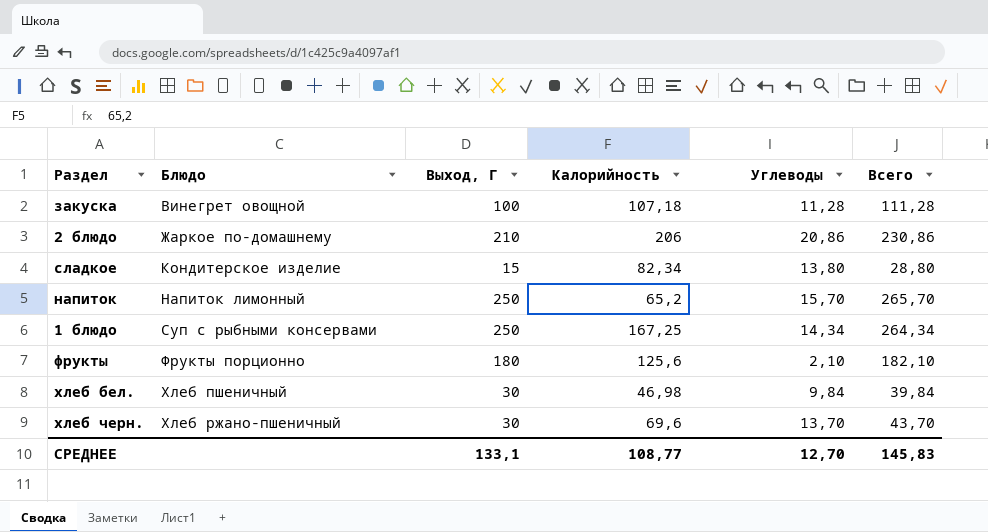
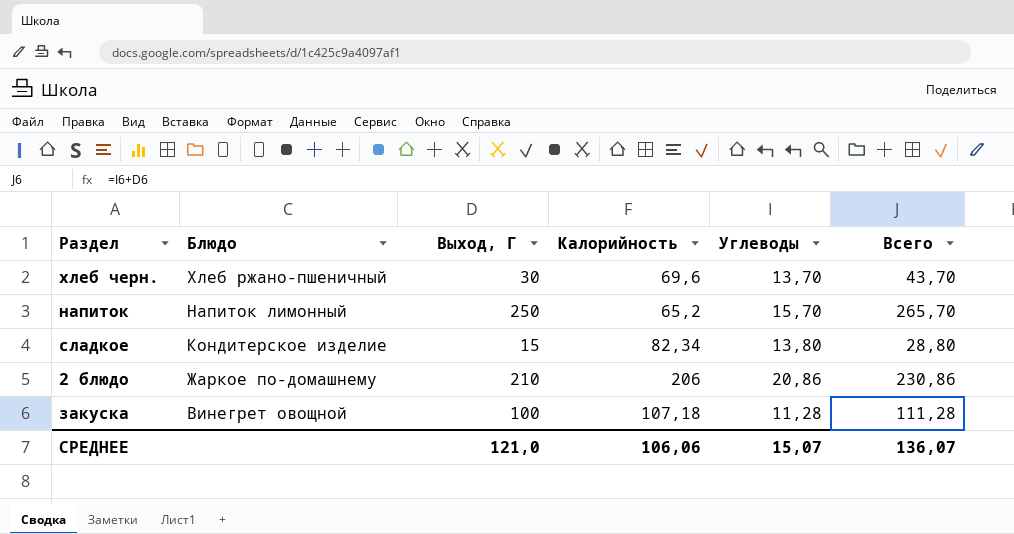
row order: Блюдо ascending -> Блюдо descending
row 1 блюдо: Суп с рыбными консервами | 250 | 167,25 | 14,34 | 264,34 -> none
row фрукты: Фрукты порционно | 180 | 125,6 | 2,10 | 182,10 -> none
row хлеб бел.: Хлеб пшеничный | 30 | 46,98 | 9,84 | 39,84 -> none
СРЕДНЕЕ | Выход, Г: 133,1 -> 121,0
СРЕДНЕЕ | Калорийность: 108,77 -> 106,06
СРЕДНЕЕ | Углеводы: 12,70 -> 15,07
СРЕДНЕЕ | Всего: 145,83 -> 136,07

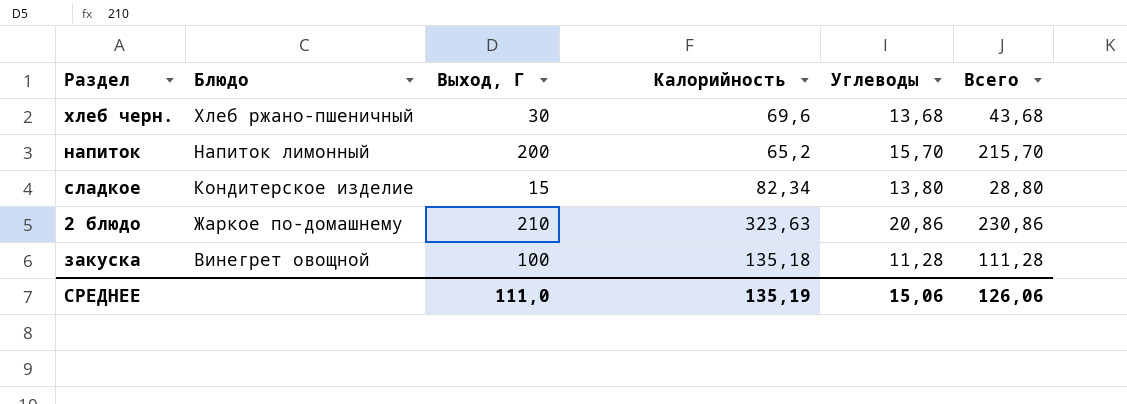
хлеб черн. | Углеводы: 13,70 -> 13,68
хлеб черн. | Всего: 43,70 -> 43,68
напиток | Выход, Г: 250 -> 200
напиток | Всего: 265,70 -> 215,70
2 блюдо | Калорийность: 206 -> 323,63
закуска | Калорийность: 107,18 -> 135,18
СРЕДНЕЕ | Выход, Г: 121,0 -> 111,0
СРЕДНЕЕ | Калорийность: 106,06 -> 135,19
СРЕДНЕЕ | Углеводы: 15,07 -> 15,06
СРЕДНЕЕ | Всего: 136,07 -> 126,06

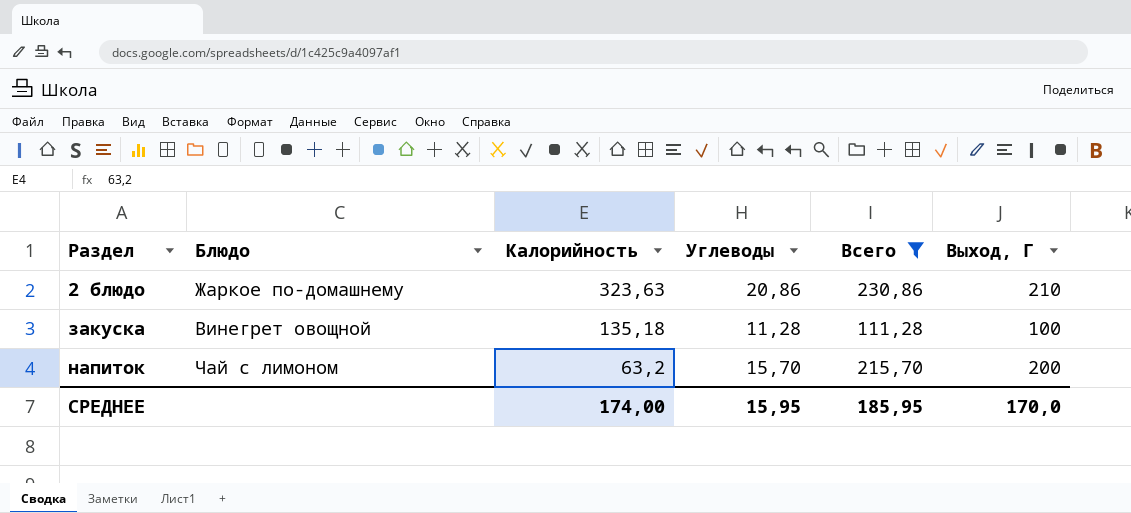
filter: none -> Всего >= 111,28
row order: Блюдо descending -> Раздел ascending
column Выход, Г | position: 3 -> 6
напиток | Блюдо: Напиток лимонный -> Чай с лимоном
напиток | Калорийность: 65,2 -> 63,2
СРЕДНЕЕ | Калорийность: 135,19 -> 174,00
СРЕДНЕЕ | Углеводы: 15,06 -> 15,95
СРЕДНЕЕ | Всего: 126,06 -> 185,95
СРЕДНЕЕ | Выход, Г: 111,0 -> 170,0

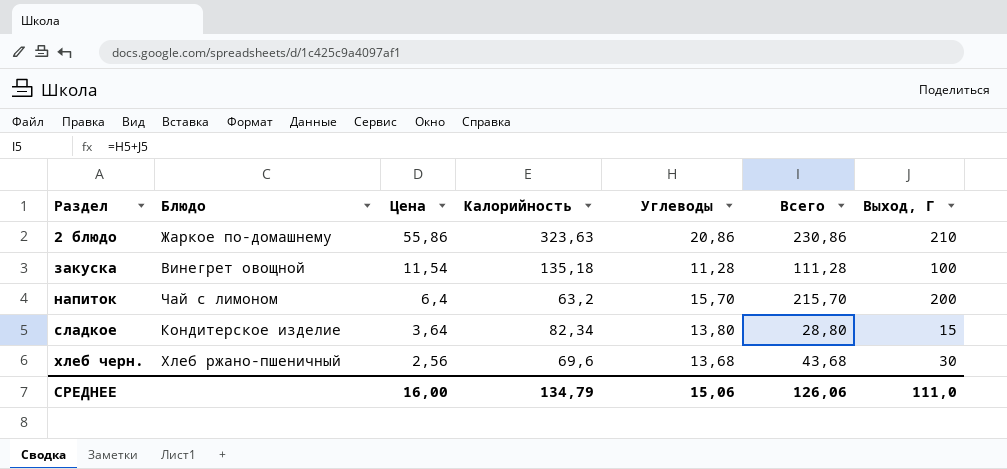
filter: Всего >= 111,28 -> none
column Цена | position: none -> 3
СРЕДНЕЕ | Калорийность: 174,00 -> 134,79
СРЕДНЕЕ | Углеводы: 15,95 -> 15,06
СРЕДНЕЕ | Всего: 185,95 -> 126,06
СРЕДНЕЕ | Выход, Г: 170,0 -> 111,0

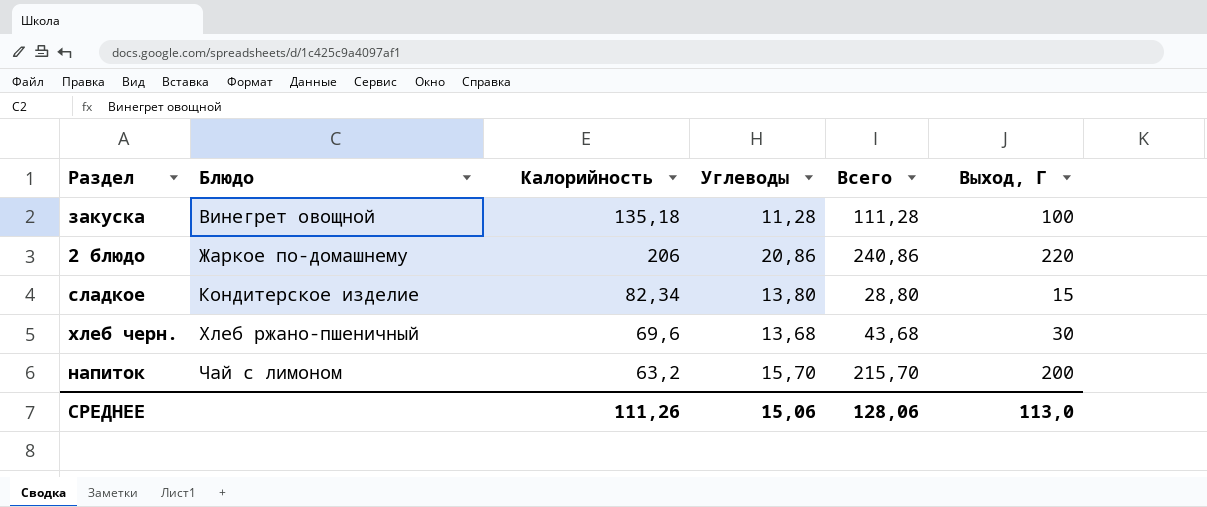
row order: Раздел ascending -> Блюдо ascending
column Цена | position: 3 -> none
2 блюдо | Калорийность: 323,63 -> 206
2 блюдо | Всего: 230,86 -> 240,86
2 блюдо | Выход, Г: 210 -> 220
СРЕДНЕЕ | Калорийность: 134,79 -> 111,26
СРЕДНЕЕ | Всего: 126,06 -> 128,06
СРЕДНЕЕ | Выход, Г: 111,0 -> 113,0

